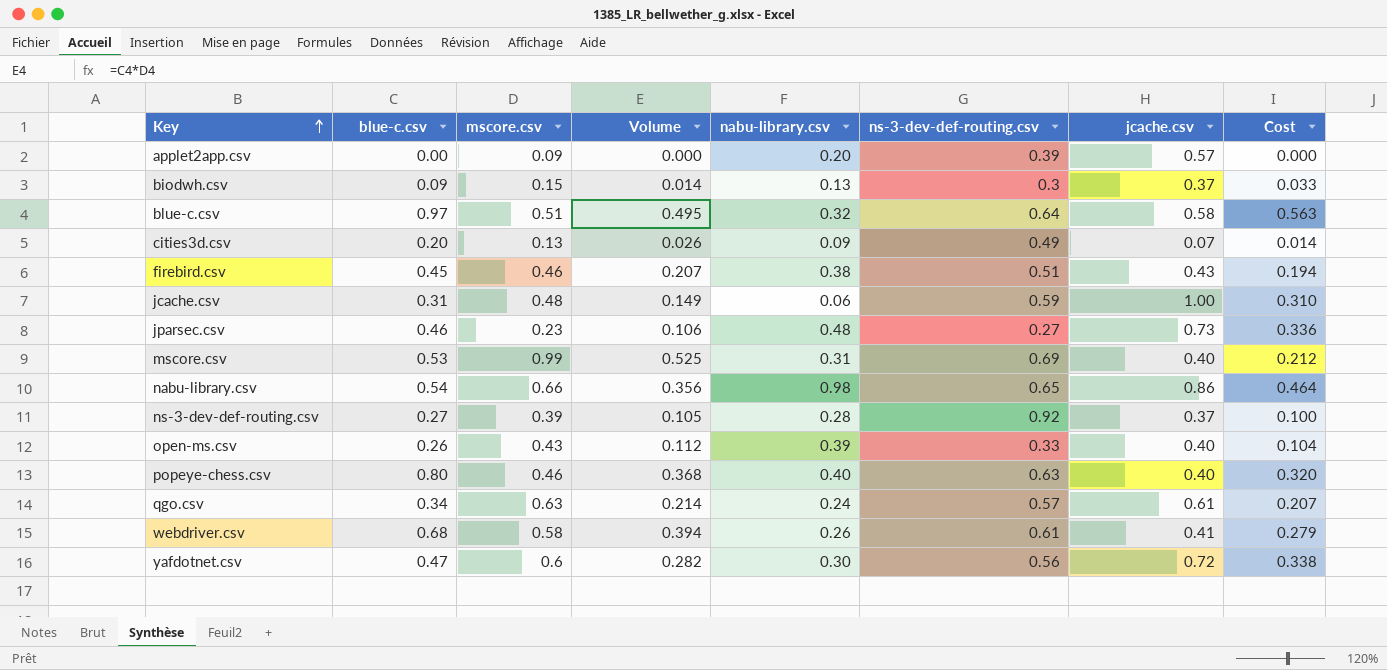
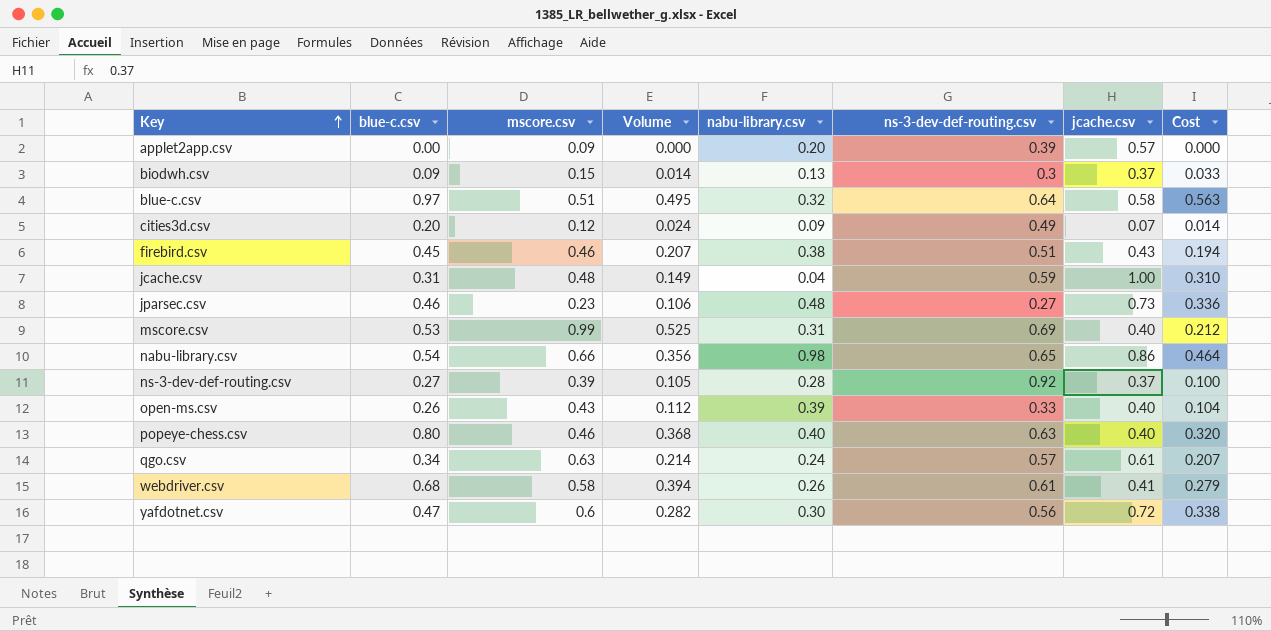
cities3d.csv | mscore.csv: 0.13 -> 0.12
cities3d.csv | Volume: 0.026 -> 0.024
jcache.csv | nabu-library.csv: 0.06 -> 0.04

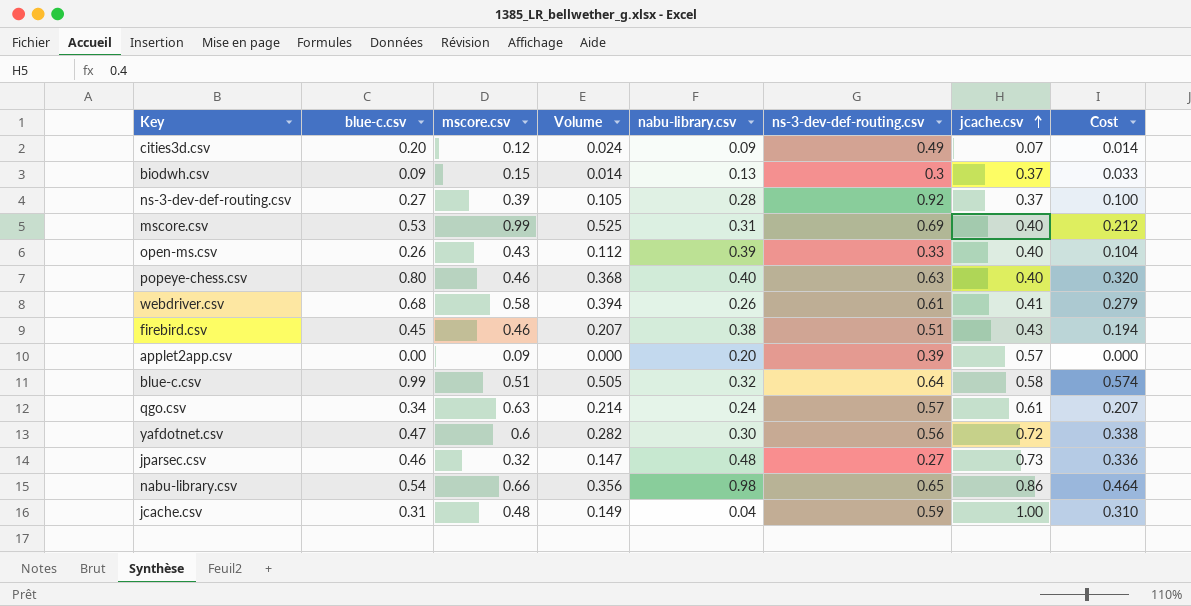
row order: Key ascending -> jcache.csv ascending
blue-c.csv | blue-c.csv: 0.97 -> 0.99
blue-c.csv | Volume: 0.495 -> 0.505
blue-c.csv | Cost: 0.563 -> 0.574
jparsec.csv | mscore.csv: 0.23 -> 0.32
jparsec.csv | Volume: 0.106 -> 0.147

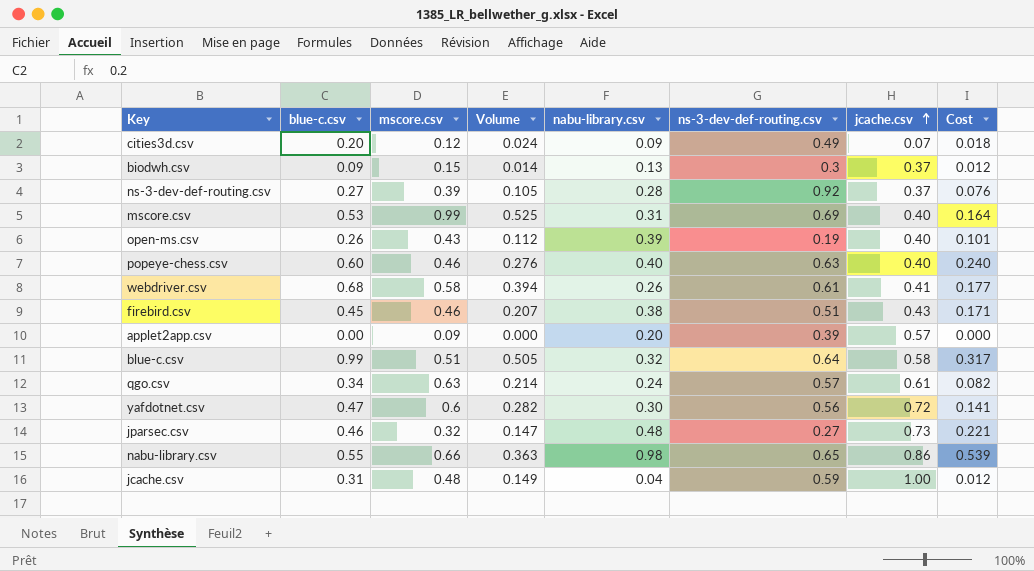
column Cost | formula: [blue-c.csv] * [jcache.csv] -> [blue-c.csv] * [nabu-library.csv]
open-ms.csv | ns-3-dev-def-routing.csv: 0.33 -> 0.19
popeye-chess.csv | blue-c.csv: 0.80 -> 0.60
popeye-chess.csv | Volume: 0.368 -> 0.276
nabu-library.csv | blue-c.csv: 0.54 -> 0.55
nabu-library.csv | Volume: 0.356 -> 0.363

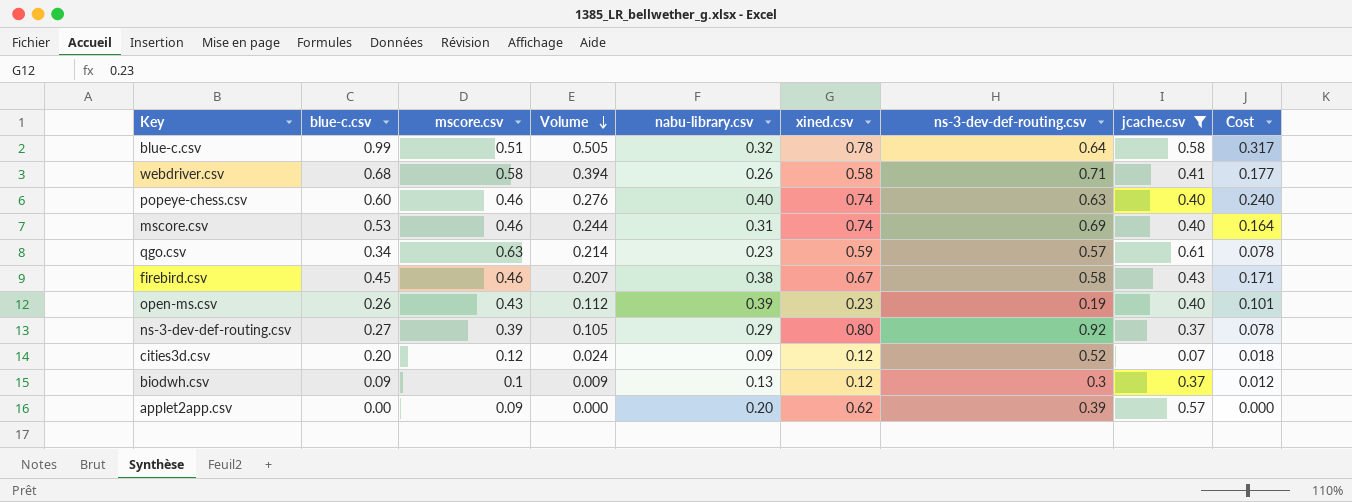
filter: none -> jcache.csv <= 0.61
row order: jcache.csv ascending -> Volume descending
column xined.csv | position: none -> 6
webdriver.csv | ns-3-dev-def-routing.csv: 0.61 -> 0.71
mscore.csv | mscore.csv: 0.99 -> 0.46
mscore.csv | Volume: 0.525 -> 0.244
qgo.csv | nabu-library.csv: 0.24 -> 0.23
qgo.csv | Cost: 0.082 -> 0.078
firebird.csv | ns-3-dev-def-routing.csv: 0.51 -> 0.58
ns-3-dev-def-routing.csv | nabu-library.csv: 0.28 -> 0.29
ns-3-dev-def-routing.csv | Cost: 0.076 -> 0.078
cities3d.csv | ns-3-dev-def-routing.csv: 0.49 -> 0.52
biodwh.csv | mscore.csv: 0.15 -> 0.1
biodwh.csv | Volume: 0.014 -> 0.009

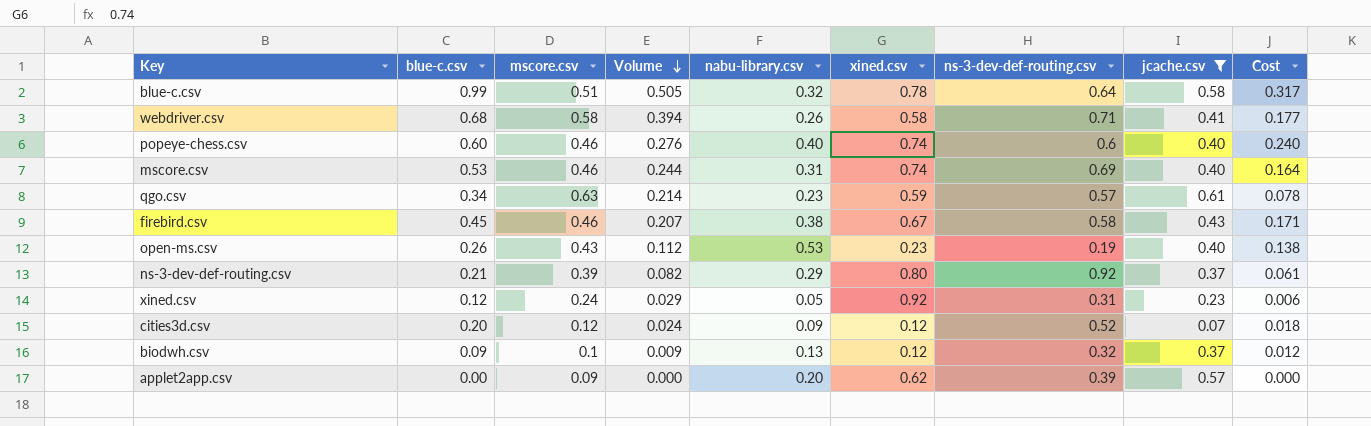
popeye-chess.csv | ns-3-dev-def-routing.csv: 0.63 -> 0.6
open-ms.csv | nabu-library.csv: 0.39 -> 0.53
open-ms.csv | Cost: 0.101 -> 0.138
ns-3-dev-def-routing.csv | blue-c.csv: 0.27 -> 0.21
ns-3-dev-def-routing.csv | Volume: 0.105 -> 0.082
ns-3-dev-def-routing.csv | Cost: 0.078 -> 0.061
row xined.csv: none -> 0.12 | 0.24 | 0.029 | 0.05 | 0.92 | 0.31 | 0.23 | 0.006
biodwh.csv | ns-3-dev-def-routing.csv: 0.3 -> 0.32

